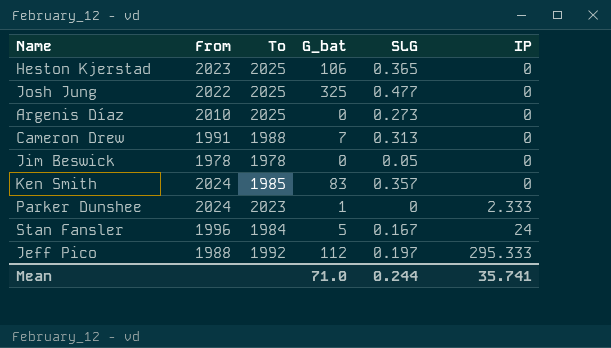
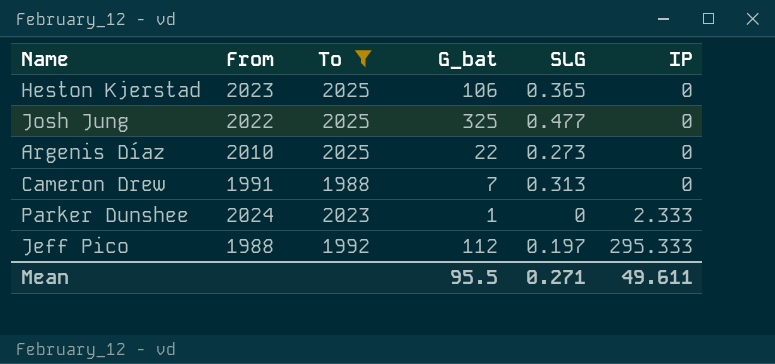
filter: none -> To >= 1988
Argenis Díaz | G_bat: 0 -> 22
Mean | G_bat: 71.0 -> 95.5
Mean | SLG: 0.244 -> 0.271
Mean | IP: 35.741 -> 49.611

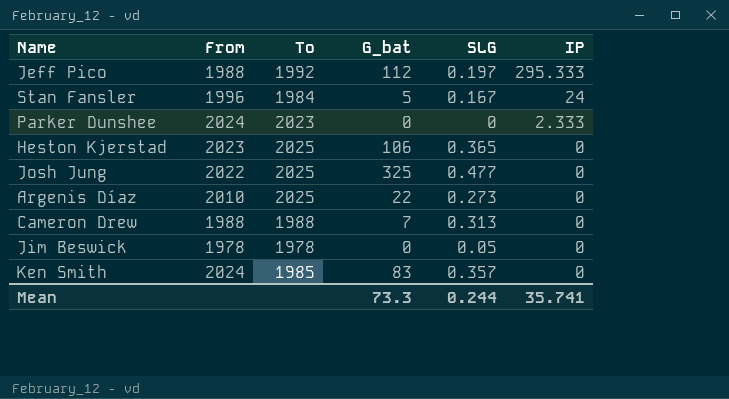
filter: To >= 1988 -> none
row order: IP ascending -> IP descending
Parker Dunshee | G_bat: 1 -> 0
Cameron Drew | From: 1991 -> 1988
Mean | G_bat: 95.5 -> 73.3
Mean | SLG: 0.271 -> 0.244
Mean | IP: 49.611 -> 35.741

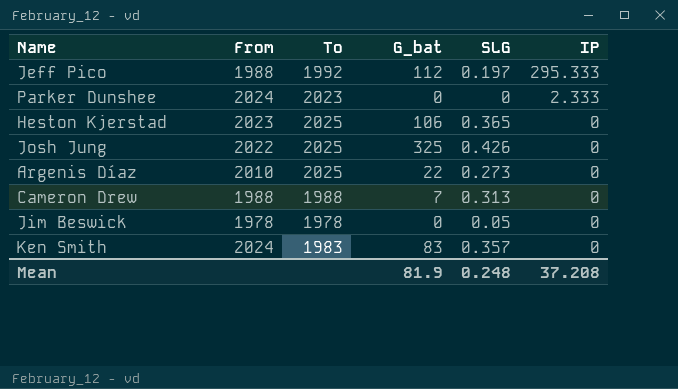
row Stan Fansler: 1996 | 1984 | 5 | 0.167 | 24 -> none
Josh Jung | SLG: 0.477 -> 0.426
Ken Smith | To: 1985 -> 1983
Mean | G_bat: 73.3 -> 81.9
Mean | SLG: 0.244 -> 0.248
Mean | IP: 35.741 -> 37.208

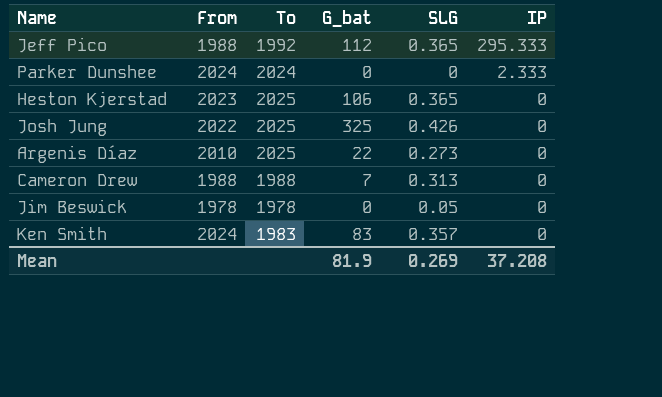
Jeff Pico | SLG: 0.197 -> 0.365
Parker Dunshee | To: 2023 -> 2024
Mean | SLG: 0.248 -> 0.269

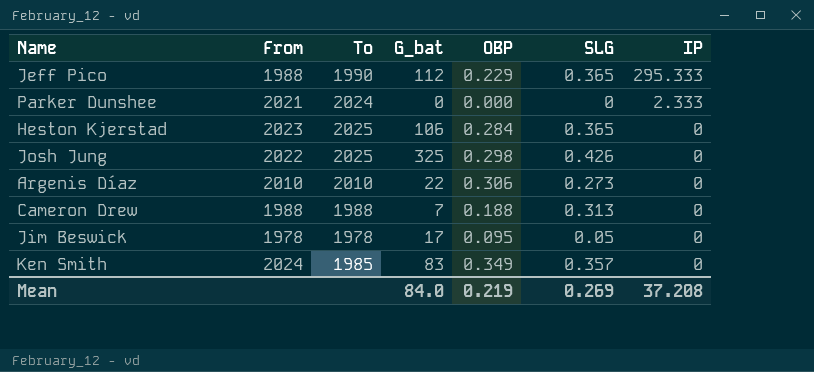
column OBP | position: none -> 5
Jeff Pico | To: 1992 -> 1990
Parker Dunshee | From: 2024 -> 2021
Argenis Díaz | To: 2025 -> 2010
Jim Beswick | G_bat: 0 -> 17
Ken Smith | To: 1983 -> 1985
Mean | G_bat: 81.9 -> 84.0

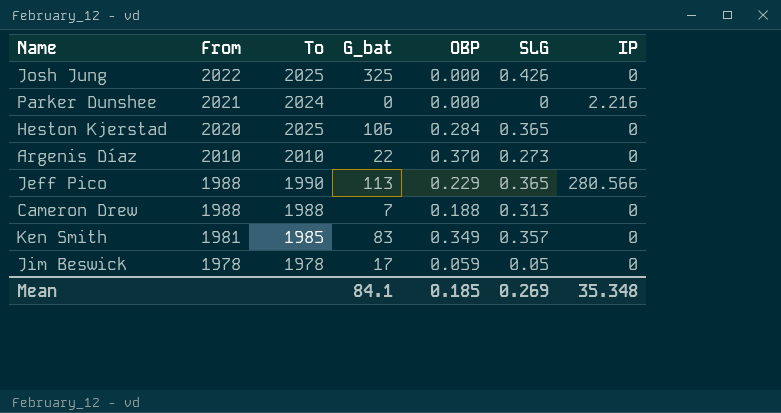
row order: IP descending -> From descending
Josh Jung | OBP: 0.298 -> 0.000
Parker Dunshee | IP: 2.333 -> 2.216
Heston Kjerstad | From: 2023 -> 2020
Argenis Díaz | OBP: 0.306 -> 0.370
Jeff Pico | G_bat: 112 -> 113
Jeff Pico | IP: 295.333 -> 280.566
Ken Smith | From: 2024 -> 1981
Jim Beswick | OBP: 0.095 -> 0.059
Mean | G_bat: 84.0 -> 84.1
Mean | OBP: 0.219 -> 0.185
Mean | IP: 37.208 -> 35.348

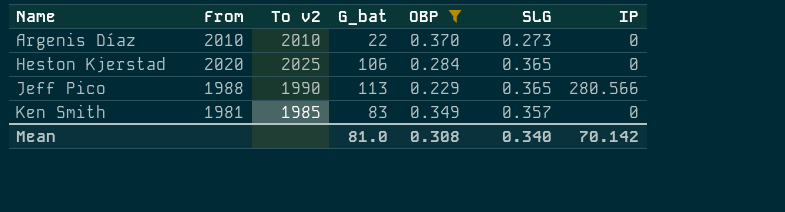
filter: none -> OBP >= 0.229
row order: From descending -> Name ascending
column name: To -> To v2
Mean | G_bat: 84.1 -> 81.0
Mean | OBP: 0.185 -> 0.308
Mean | SLG: 0.269 -> 0.340
Mean | IP: 35.348 -> 70.142

